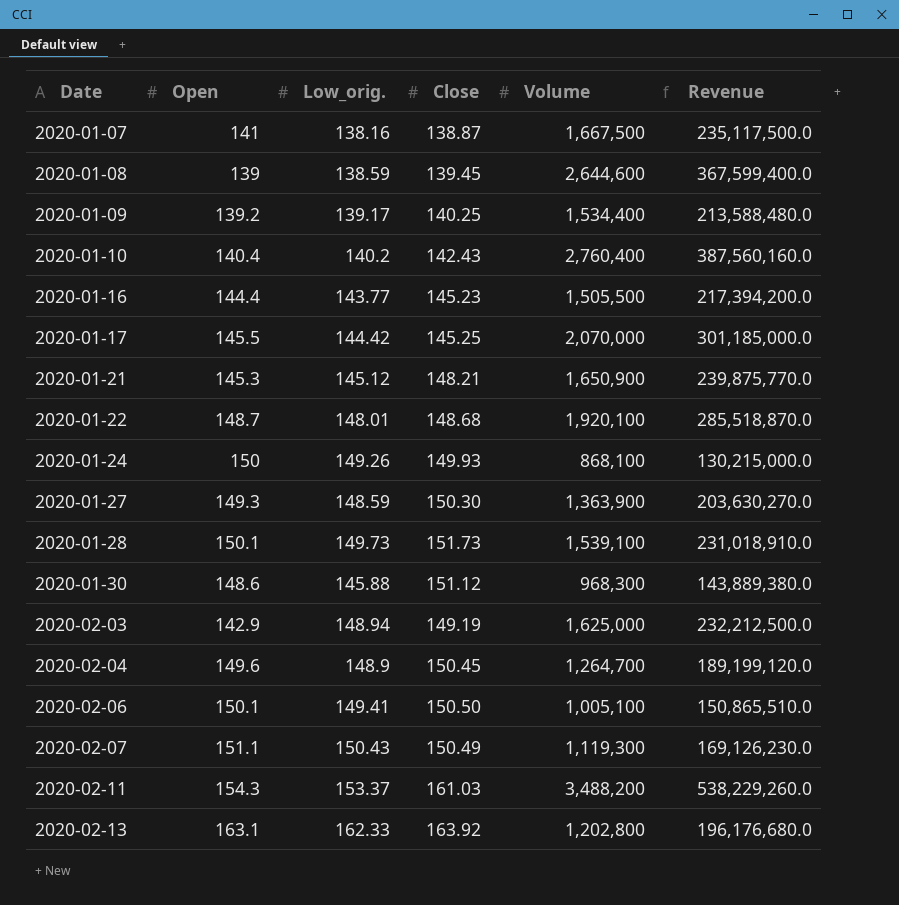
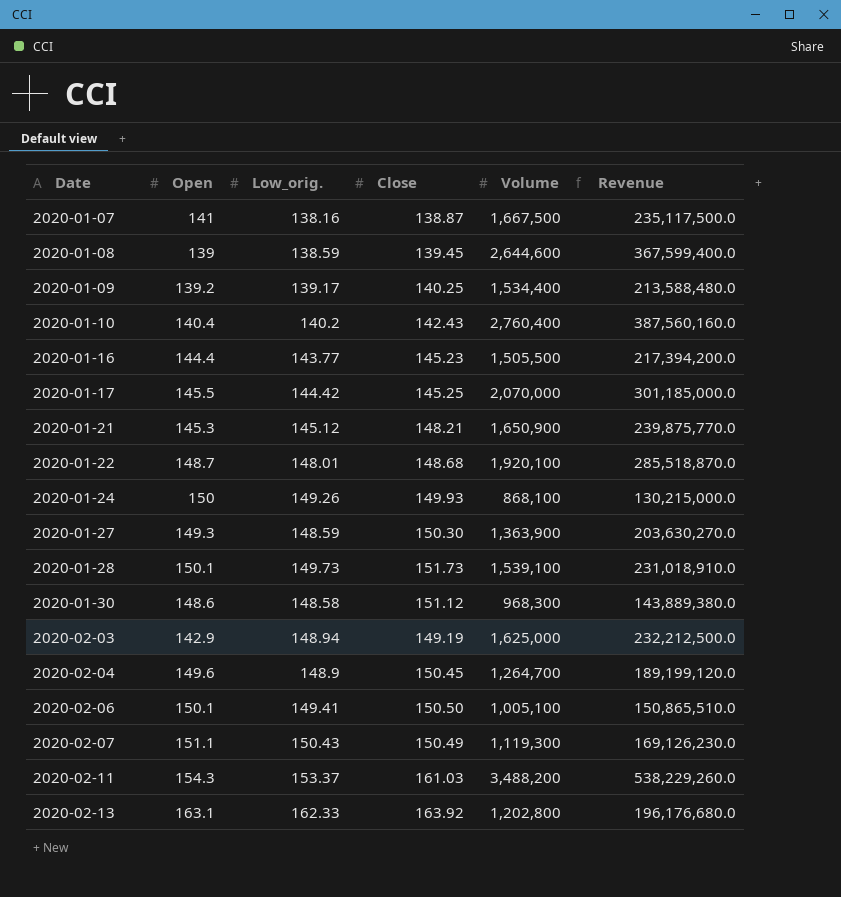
2020-01-30 | Low_orig.: 145.88 -> 148.58

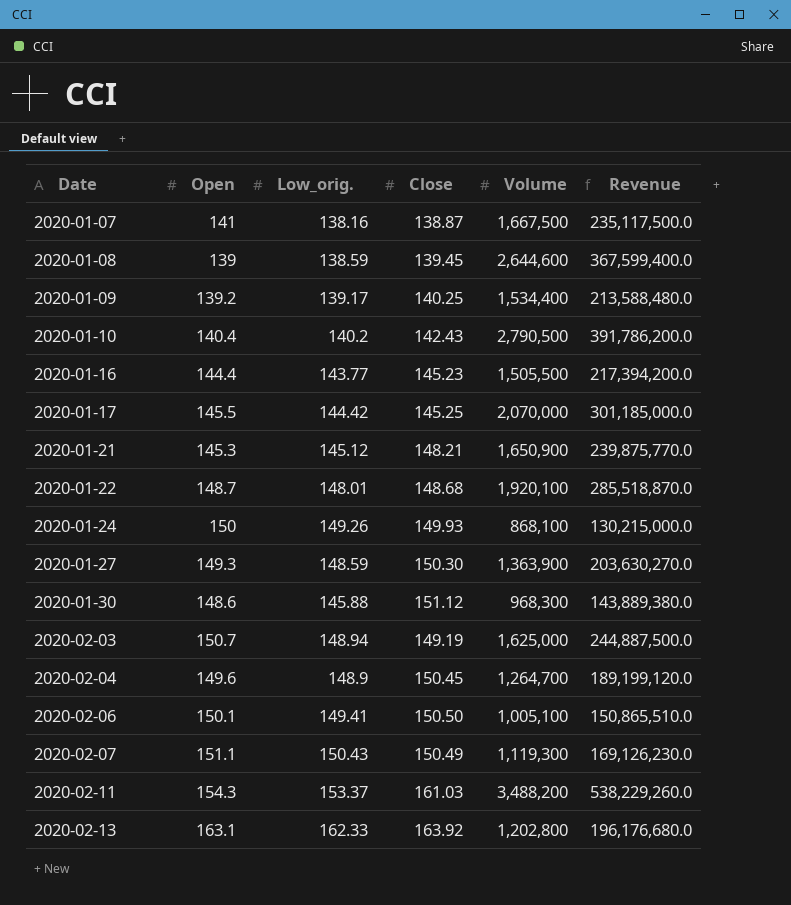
row 2020-01-28: 150.1 | 149.73 | 151.73 | 1,539,100 | 231,018,910.0 -> none
2020-01-10 | Volume: 2,760,400 -> 2,790,500
2020-01-10 | Revenue: 387,560,160.0 -> 391,786,200.0
2020-01-30 | Low_orig.: 148.58 -> 145.88
2020-02-03 | Open: 142.9 -> 150.7
2020-02-03 | Revenue: 232,212,500.0 -> 244,887,500.0

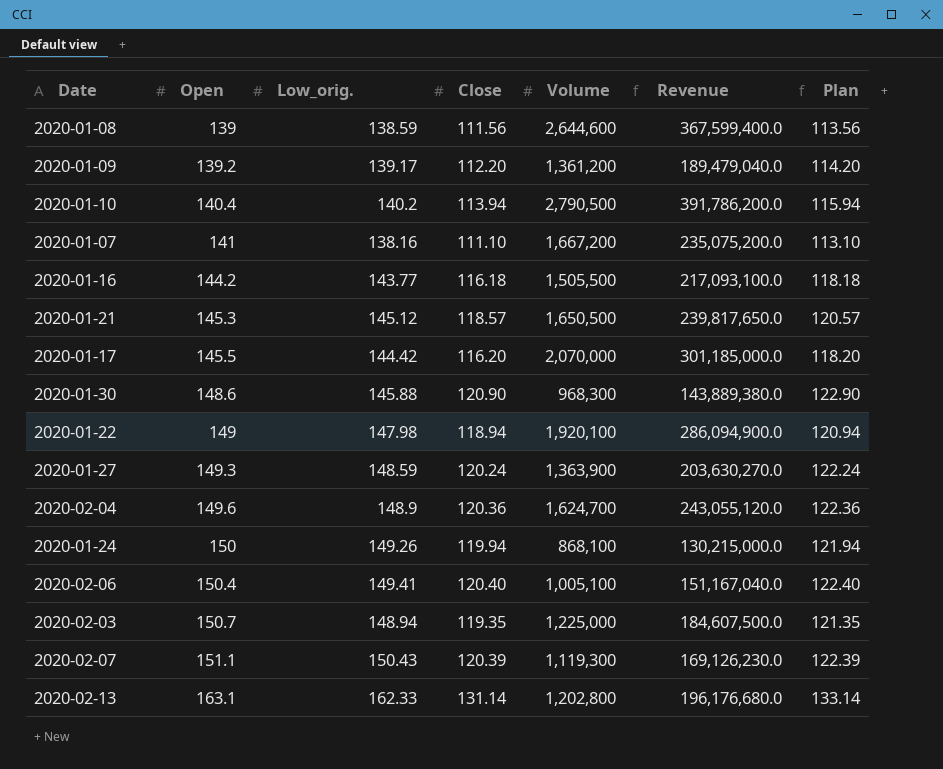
row order: Date ascending -> Open ascending
column Plan | formula: none -> [Close] + 2
row 2020-02-11: 154.3 | 153.37 | 161.03 | 3,488,200 | 538,229,260.0 -> none
2020-01-08 | Close: 139.45 -> 111.56
2020-01-09 | Close: 140.25 -> 112.20
2020-01-09 | Volume: 1,534,400 -> 1,361,200
2020-01-09 | Revenue: 213,588,480.0 -> 189,479,040.0
2020-01-10 | Close: 142.43 -> 113.94
2020-01-07 | Close: 138.87 -> 111.10
2020-01-07 | Volume: 1,667,500 -> 1,667,200
2020-01-07 | Revenue: 235,117,500.0 -> 235,075,200.0
2020-01-16 | Open: 144.4 -> 144.2
2020-01-16 | Close: 145.23 -> 116.18
2020-01-16 | Revenue: 217,394,200.0 -> 217,093,100.0
2020-01-21 | Close: 148.21 -> 118.57
2020-01-21 | Volume: 1,650,900 -> 1,650,500
2020-01-21 | Revenue: 239,875,770.0 -> 239,817,650.0
2020-01-17 | Close: 145.25 -> 116.20
2020-01-30 | Close: 151.12 -> 120.90
2020-01-22 | Open: 148.7 -> 149
2020-01-22 | Low_orig.: 148.01 -> 147.98
2020-01-22 | Close: 148.68 -> 118.94
2020-01-22 | Revenue: 285,518,870.0 -> 286,094,900.0
2020-01-27 | Close: 150.30 -> 120.24
2020-02-04 | Close: 150.45 -> 120.36
2020-02-04 | Volume: 1,264,700 -> 1,624,700
2020-02-04 | Revenue: 189,199,120.0 -> 243,055,120.0
2020-01-24 | Close: 149.93 -> 119.94
2020-02-06 | Open: 150.1 -> 150.4
2020-02-06 | Close: 150.50 -> 120.40
2020-02-06 | Revenue: 150,865,510.0 -> 151,167,040.0
2020-02-03 | Close: 149.19 -> 119.35
2020-02-03 | Volume: 1,625,000 -> 1,225,000
2020-02-03 | Revenue: 244,887,500.0 -> 184,607,500.0
2020-02-07 | Close: 150.49 -> 120.39
2020-02-13 | Close: 163.92 -> 131.14

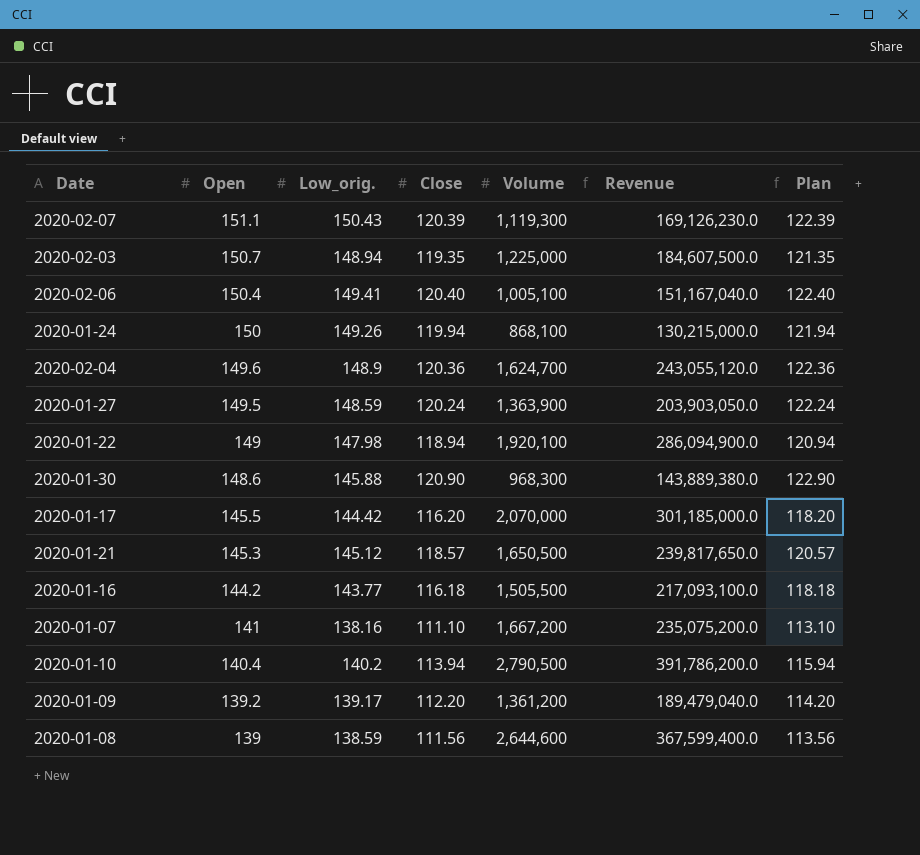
row order: Open ascending -> Open descending
row 2020-02-13: 163.1 | 162.33 | 131.14 | 1,202,800 | 196,176,680.0 | 133.14 -> none
2020-01-27 | Open: 149.3 -> 149.5
2020-01-27 | Revenue: 203,630,270.0 -> 203,903,050.0

